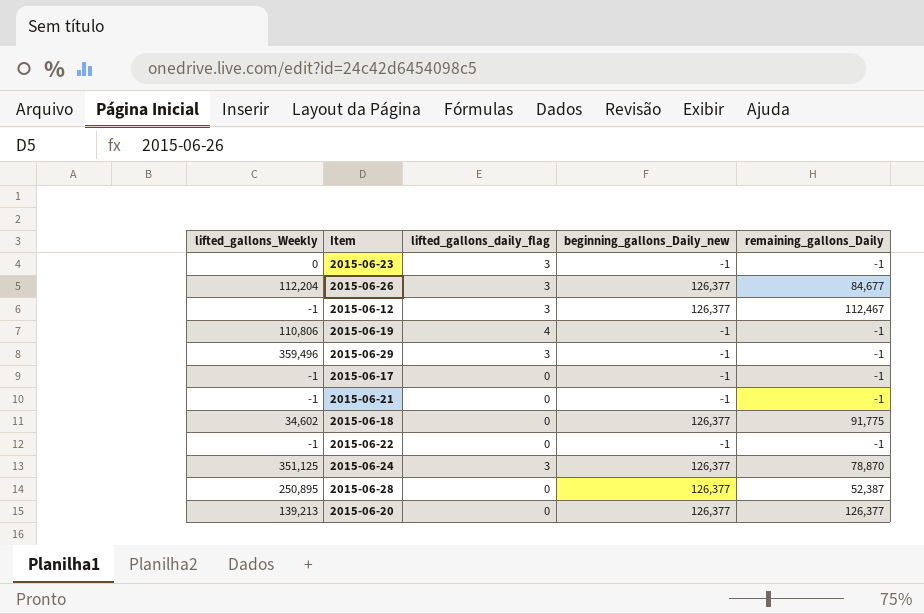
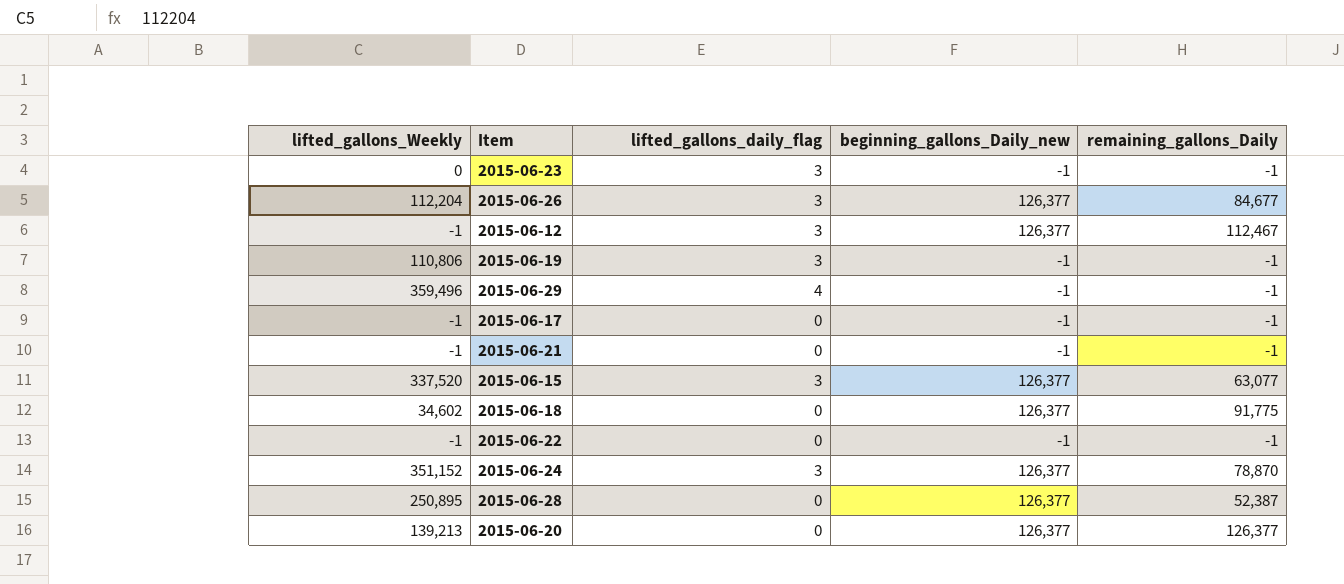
2015-06-19 | lifted_gallons_daily_flag: 4 -> 3
2015-06-29 | lifted_gallons_daily_flag: 3 -> 4
row 2015-06-15: none -> 337,520 | 3 | 126,377 | 63,077
2015-06-24 | lifted_gallons_Weekly: 351,125 -> 351,152

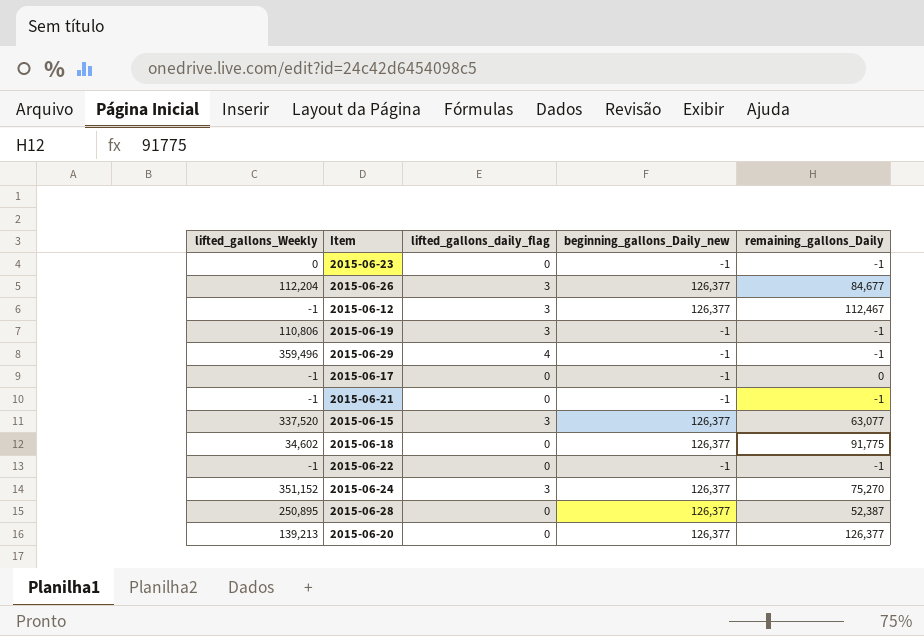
2015-06-23 | lifted_gallons_daily_flag: 3 -> 0
2015-06-17 | remaining_gallons_Daily: -1 -> 0
2015-06-24 | remaining_gallons_Daily: 78,870 -> 75,270

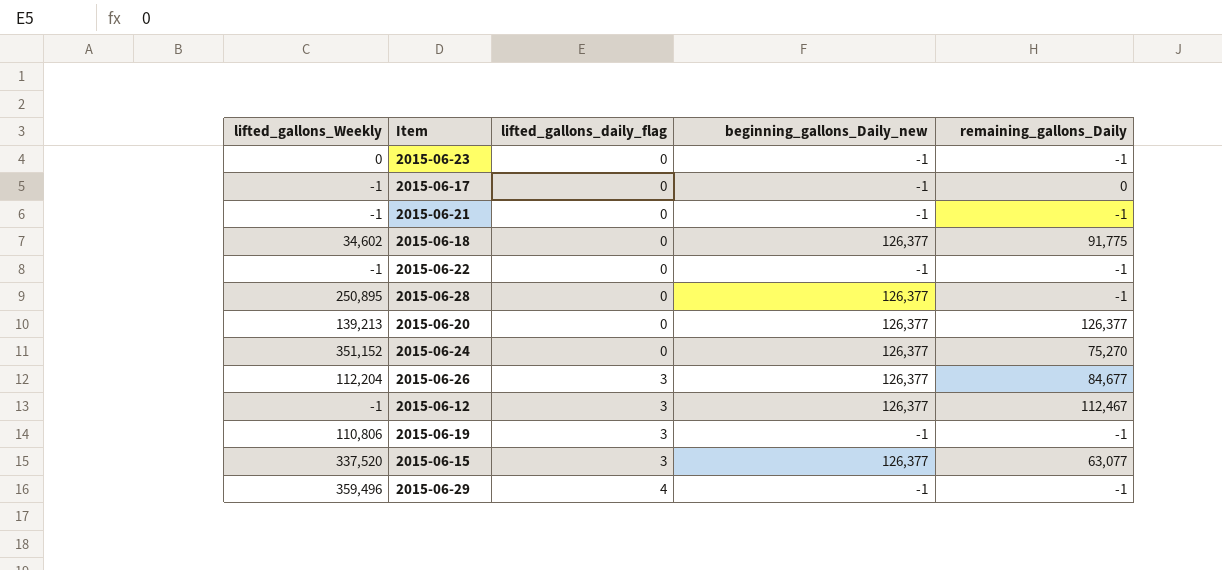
row order: none -> lifted_gallons_daily_flag ascending
2015-06-28 | remaining_gallons_Daily: 52,387 -> -1
2015-06-24 | lifted_gallons_daily_flag: 3 -> 0

